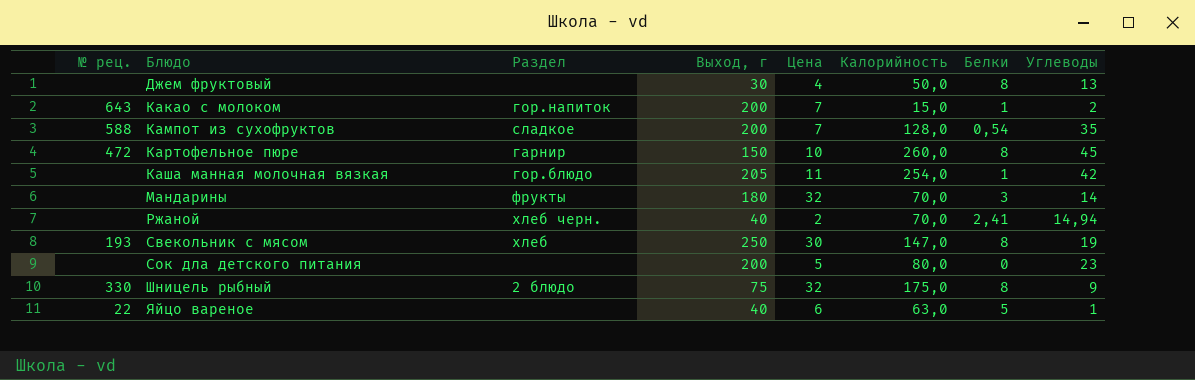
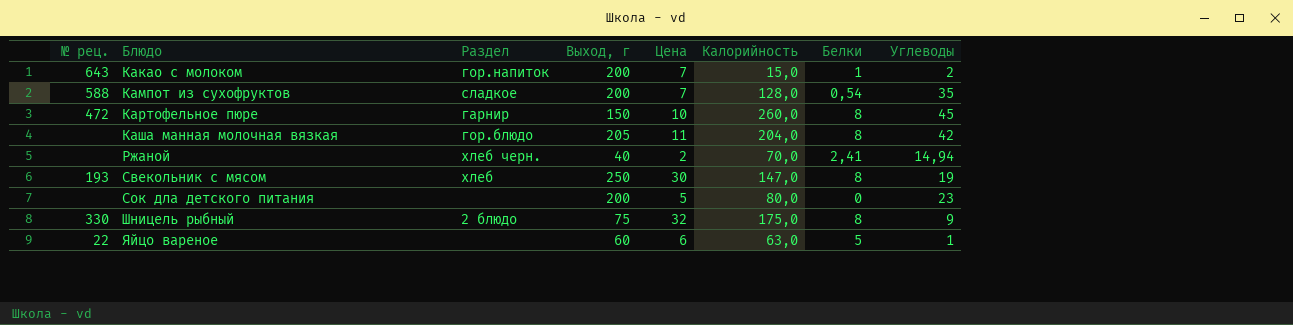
row Джем фруктовый: none | none | 30 | 4 | 50,0 | 8 | 13 -> none
row Мандарины: none | фрукты | 180 | 32 | 70,0 | 3 | 14 -> none
Каша манная молочная вязкая | Калорийность: 254,0 -> 204,0
Каша манная молочная вязкая | Белки: 1 -> 8
Яйцо вареное | Выход, г: 40 -> 60

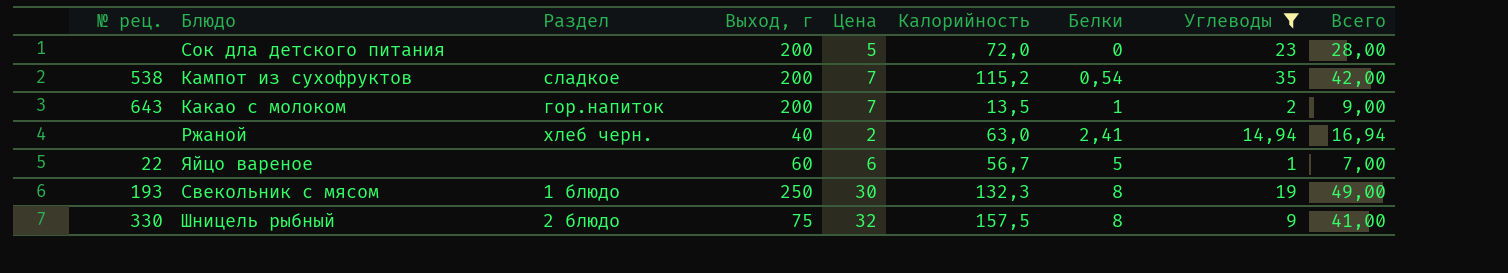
filter: none -> Углеводы <= 35
row order: Блюдо ascending -> Белки ascending
column Всего | formula: none -> [Цена] + [Углеводы]
Сок дла детского питания | Калорийность: 80,0 -> 72,0
Кампот из сухофруктов | № рец.: 588 -> 538
Кампот из сухофруктов | Калорийность: 128,0 -> 115,2
Какао с молоком | Калорийность: 15,0 -> 13,5
Ржаной | Калорийность: 70,0 -> 63,0
Яйцо вареное | Калорийность: 63,0 -> 56,7
Свекольник с мясом | Раздел: хлеб -> 1 блюдо
Свекольник с мясом | Калорийность: 147,0 -> 132,3
Шницель рыбный | Калорийность: 175,0 -> 157,5

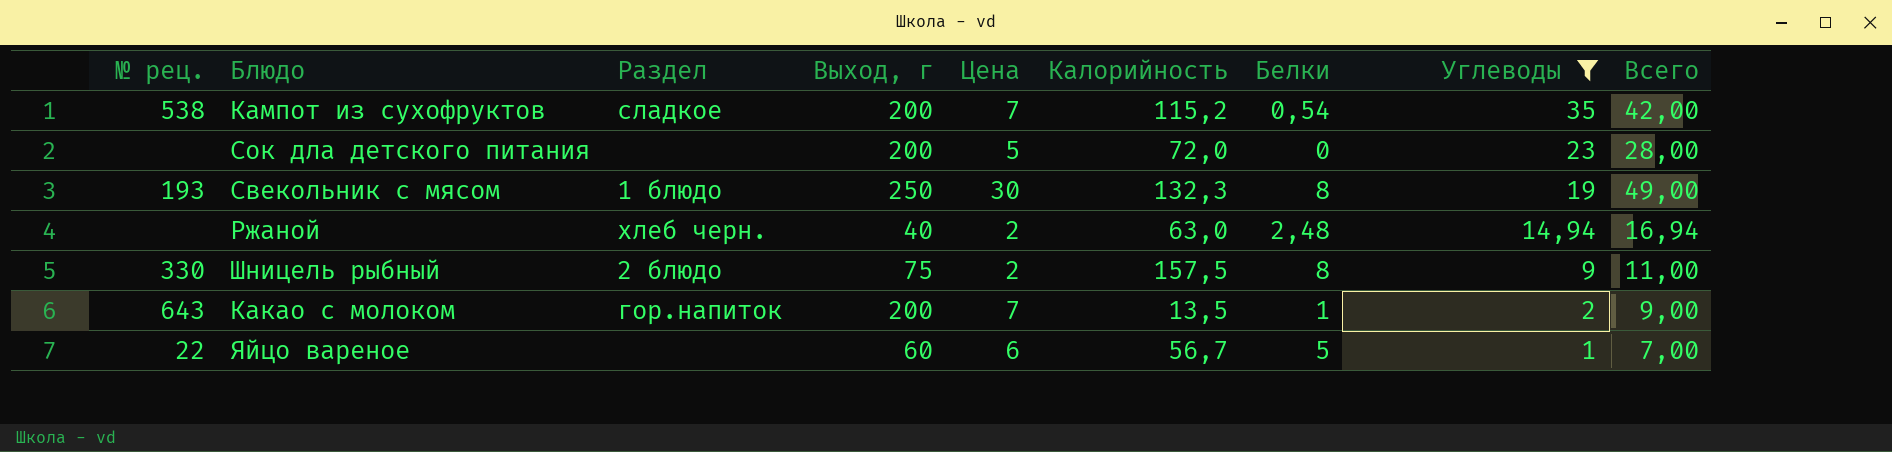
row order: Белки ascending -> Углеводы descending
Ржаной | Белки: 2,41 -> 2,48
Шницель рыбный | Цена: 32 -> 2
Шницель рыбный | Всего: 41,00 -> 11,00

